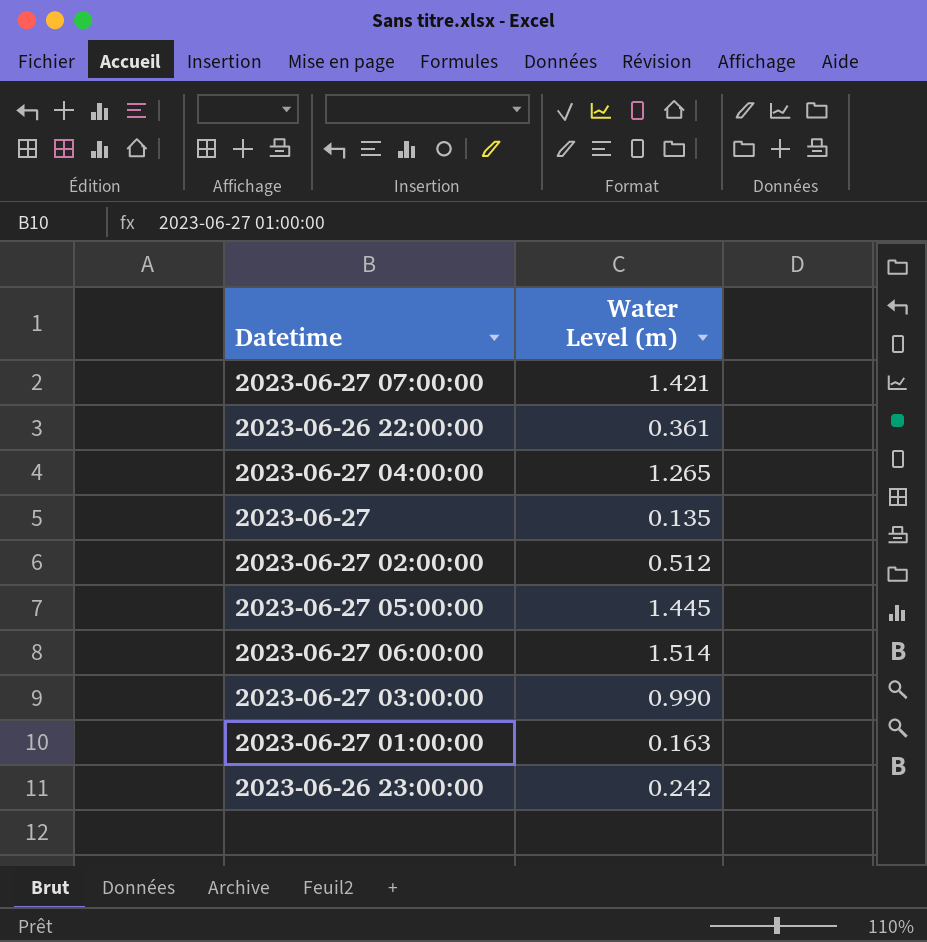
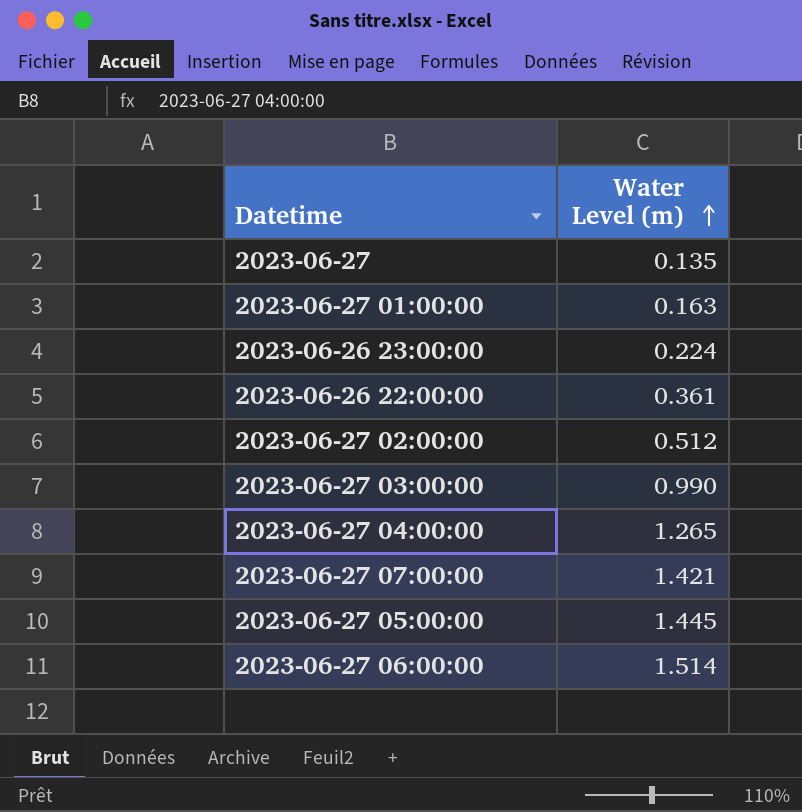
row order: none -> Water Level (m) ascending
2023-06-26 23:00:00 | Water Level (m): 0.242 -> 0.224

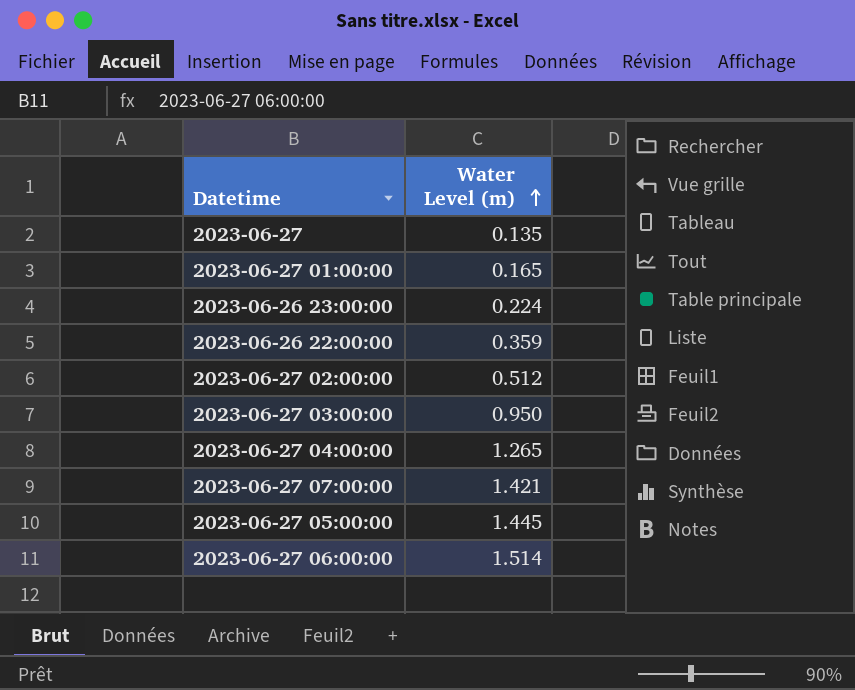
2023-06-27 01:00:00 | Water Level (m): 0.163 -> 0.165
2023-06-26 22:00:00 | Water Level (m): 0.361 -> 0.359
2023-06-27 03:00:00 | Water Level (m): 0.990 -> 0.950

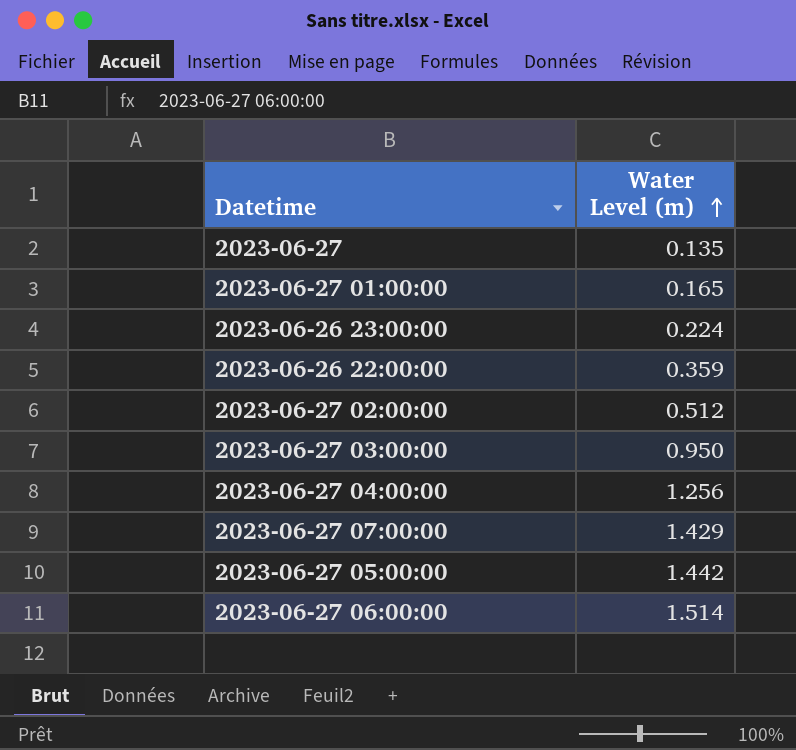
2023-06-27 04:00:00 | Water Level (m): 1.265 -> 1.256
2023-06-27 07:00:00 | Water Level (m): 1.421 -> 1.429
2023-06-27 05:00:00 | Water Level (m): 1.445 -> 1.442

